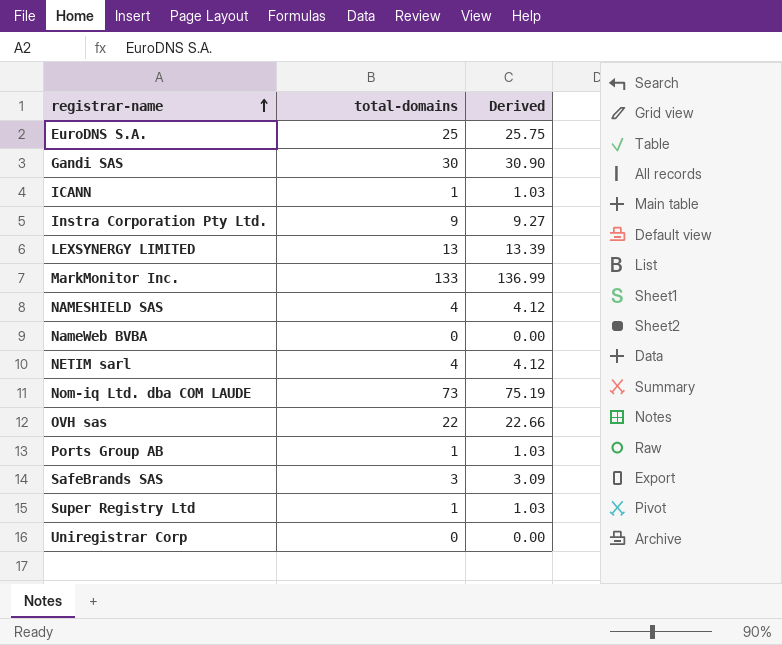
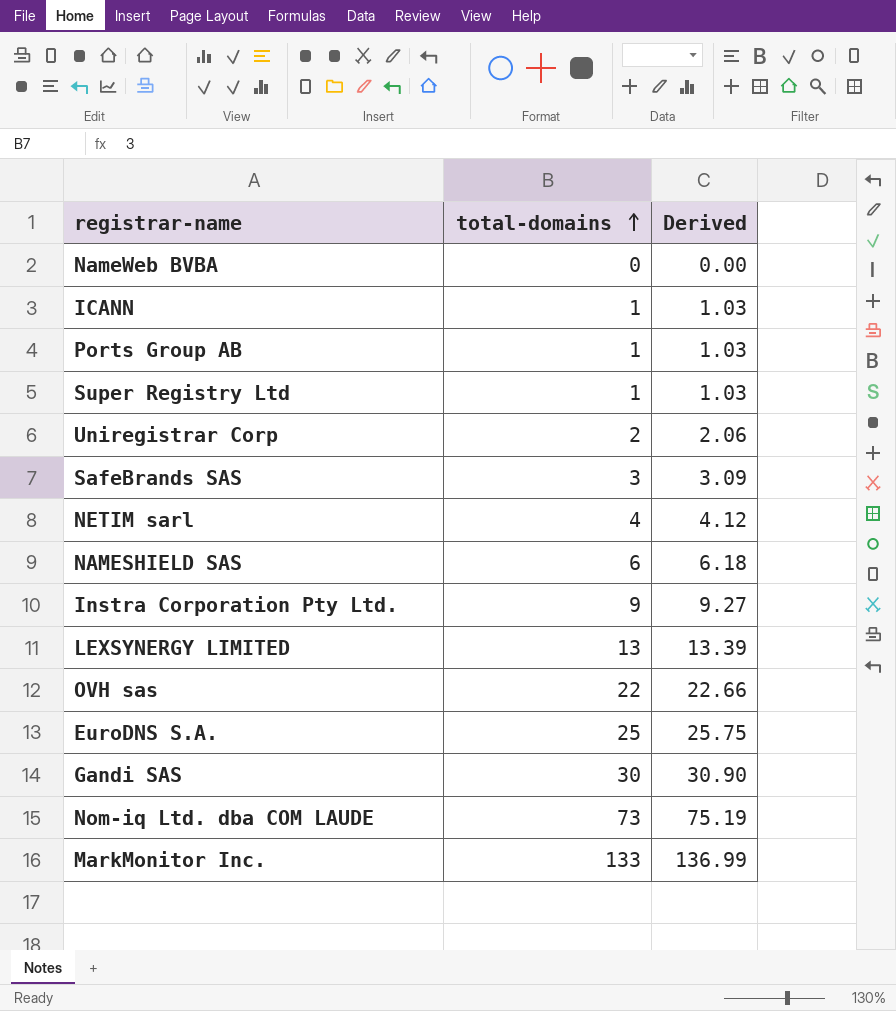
row order: registrar-name ascending -> total-domains ascending
Uniregistrar Corp | total-domains: 0 -> 2
Uniregistrar Corp | Derived: 0.00 -> 2.06
NAMESHIELD SAS | total-domains: 4 -> 6
NAMESHIELD SAS | Derived: 4.12 -> 6.18

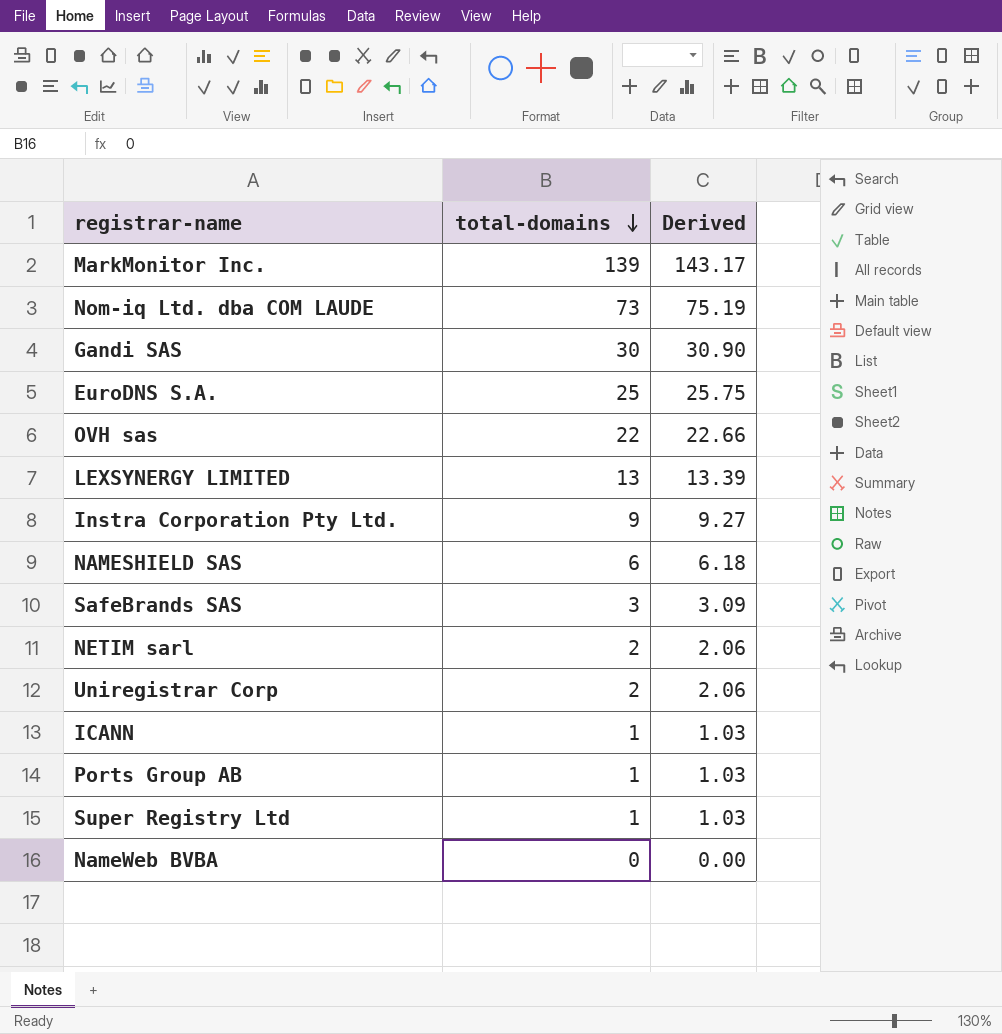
row order: total-domains ascending -> total-domains descending
MarkMonitor Inc. | total-domains: 133 -> 139
MarkMonitor Inc. | Derived: 136.99 -> 143.17
NETIM sarl | total-domains: 4 -> 2
NETIM sarl | Derived: 4.12 -> 2.06

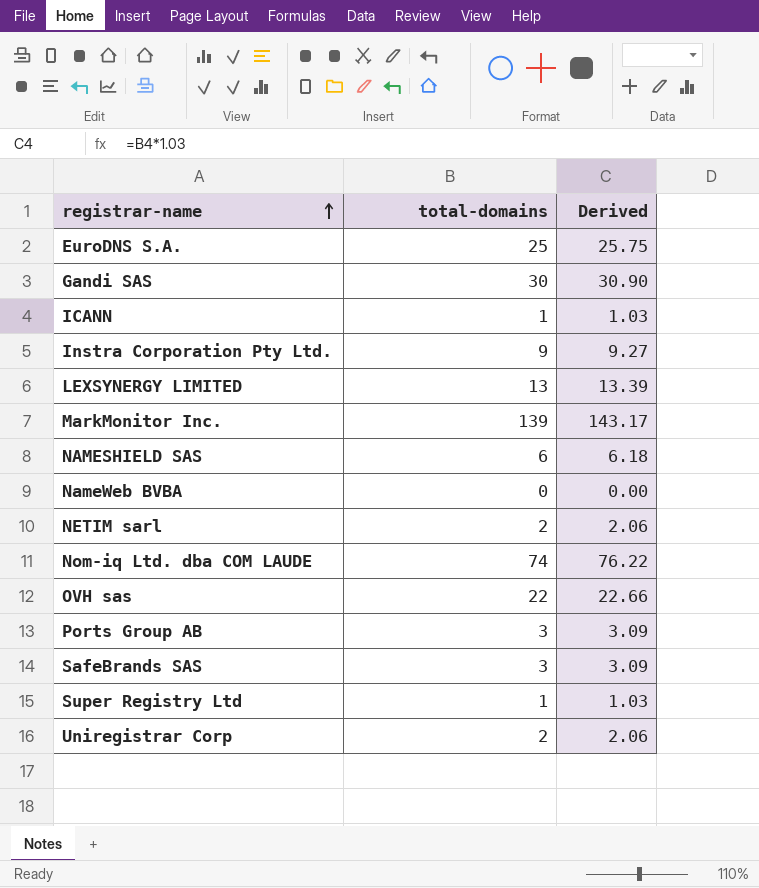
row order: total-domains descending -> registrar-name ascending
Nom-iq Ltd. dba COM LAUDE | total-domains: 73 -> 74
Nom-iq Ltd. dba COM LAUDE | Derived: 75.19 -> 76.22
Ports Group AB | total-domains: 1 -> 3
Ports Group AB | Derived: 1.03 -> 3.09

